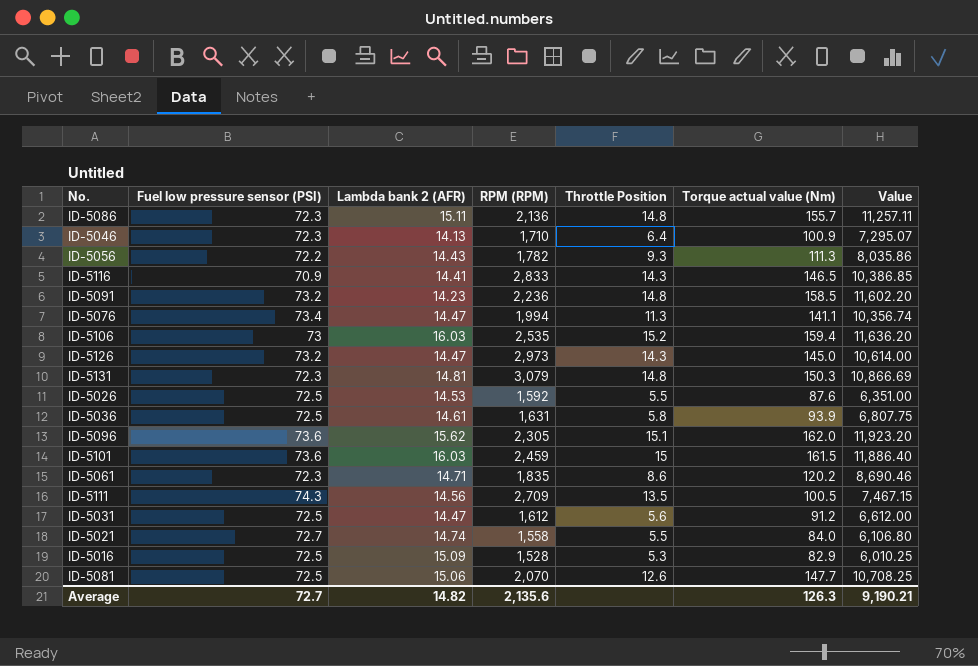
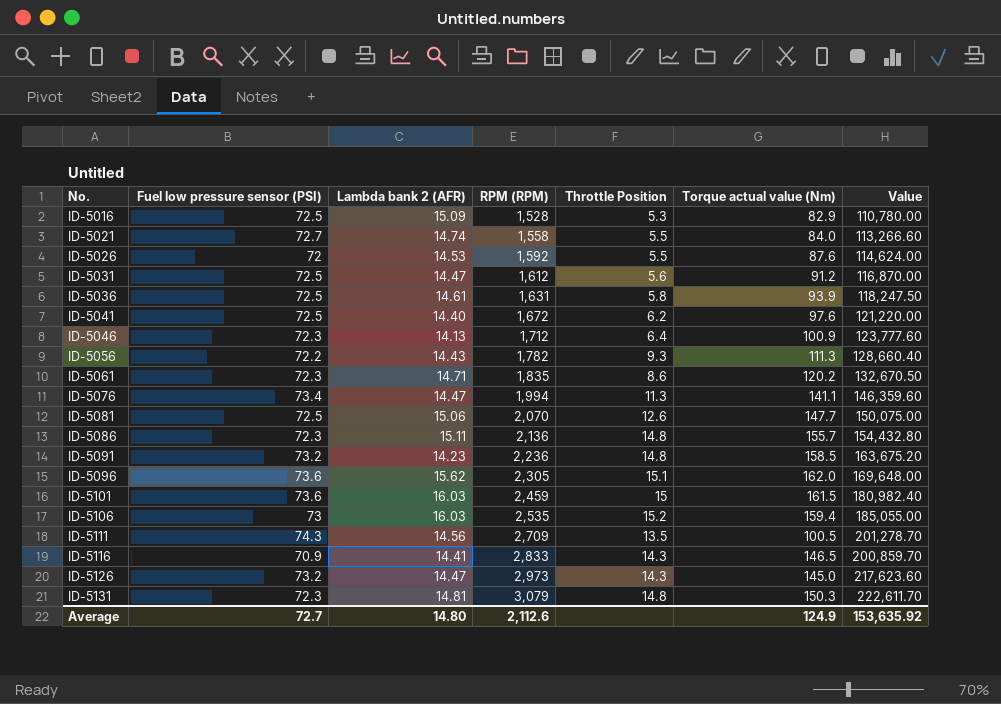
row order: none -> No. ascending
column Value | formula: [Fuel low pressure sensor (PSI)] * [Torque actual value (Nm)] -> [Fuel low pressure sensor (PSI)] * [RPM (RPM)]
ID-5026 | Fuel low pressure sensor (PSI): 72.5 -> 72
row ID-5041: none -> 72.5 | 14.40 | 1,672 | 6.2 | 97.6 | 121,220.00
ID-5046 | RPM (RPM): 1,710 -> 1,712
Average | Lambda bank 2 (AFR): 14.82 -> 14.80
Average | RPM (RPM): 2,135.6 -> 2,112.6
Average | Torque actual value (Nm): 126.3 -> 124.9
Average | Value: 9,190.21 -> 153,635.92

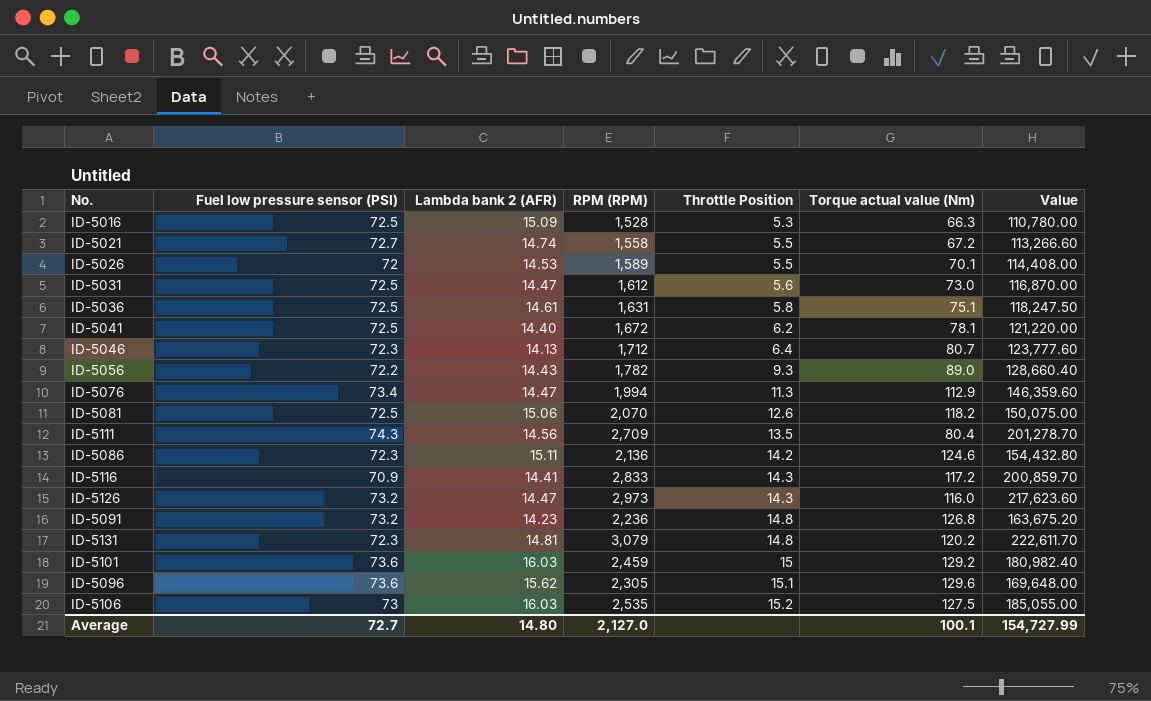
row order: No. ascending -> Throttle Position ascending
row ID-5061: 72.3 | 14.71 | 1,835 | 8.6 | 120.2 | 132,670.50 -> none
ID-5016 | Torque actual value (Nm): 82.9 -> 66.3
ID-5021 | Torque actual value (Nm): 84.0 -> 67.2
ID-5026 | RPM (RPM): 1,592 -> 1,589
ID-5026 | Torque actual value (Nm): 87.6 -> 70.1
ID-5026 | Value: 114,624.00 -> 114,408.00
ID-5031 | Torque actual value (Nm): 91.2 -> 73.0
ID-5036 | Torque actual value (Nm): 93.9 -> 75.1
ID-5041 | Torque actual value (Nm): 97.6 -> 78.1
ID-5046 | Torque actual value (Nm): 100.9 -> 80.7
ID-5056 | Torque actual value (Nm): 111.3 -> 89.0
ID-5076 | Torque actual value (Nm): 141.1 -> 112.9
ID-5081 | Torque actual value (Nm): 147.7 -> 118.2
ID-5111 | Torque actual value (Nm): 100.5 -> 80.4
ID-5086 | Throttle Position: 14.8 -> 14.2
ID-5086 | Torque actual value (Nm): 155.7 -> 124.6
ID-5116 | Torque actual value (Nm): 146.5 -> 117.2
ID-5126 | Torque actual value (Nm): 145.0 -> 116.0
ID-5091 | Torque actual value (Nm): 158.5 -> 126.8
ID-5131 | Torque actual value (Nm): 150.3 -> 120.2
ID-5101 | Torque actual value (Nm): 161.5 -> 129.2
ID-5096 | Torque actual value (Nm): 162.0 -> 129.6
ID-5106 | Torque actual value (Nm): 159.4 -> 127.5
Average | RPM (RPM): 2,112.6 -> 2,127.0
Average | Torque actual value (Nm): 124.9 -> 100.1
Average | Value: 153,635.92 -> 154,727.99

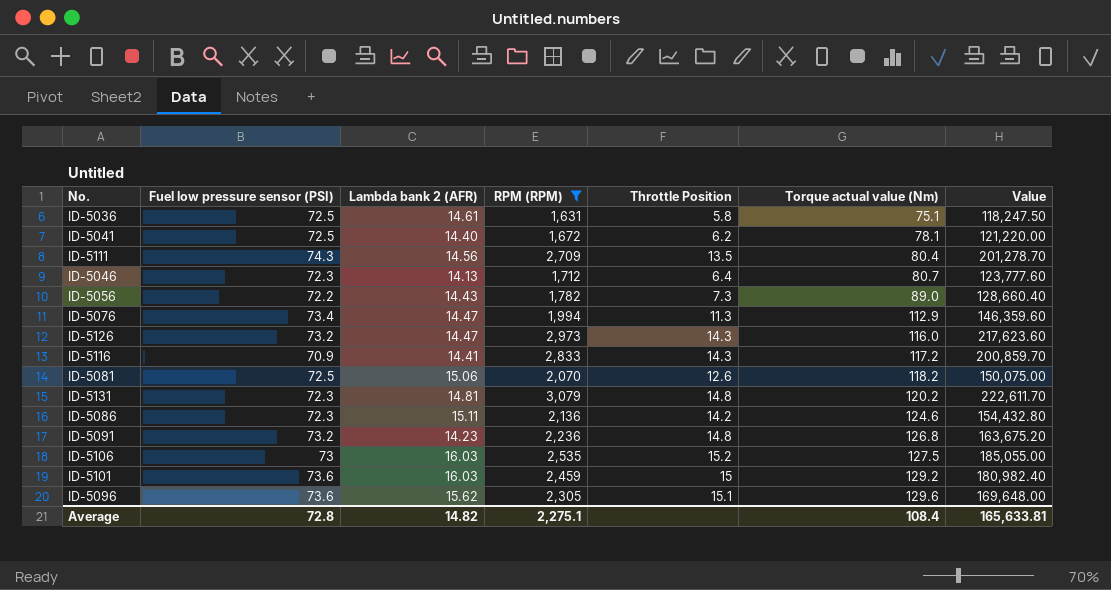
filter: none -> RPM (RPM) >= 1,631
row order: Throttle Position ascending -> Torque actual value (Nm) ascending
ID-5056 | Throttle Position: 9.3 -> 7.3
Average | Fuel low pressure sensor (PSI): 72.7 -> 72.8
Average | Lambda bank 2 (AFR): 14.80 -> 14.82
Average | RPM (RPM): 2,127.0 -> 2,275.1
Average | Torque actual value (Nm): 100.1 -> 108.4
Average | Value: 154,727.99 -> 165,633.81

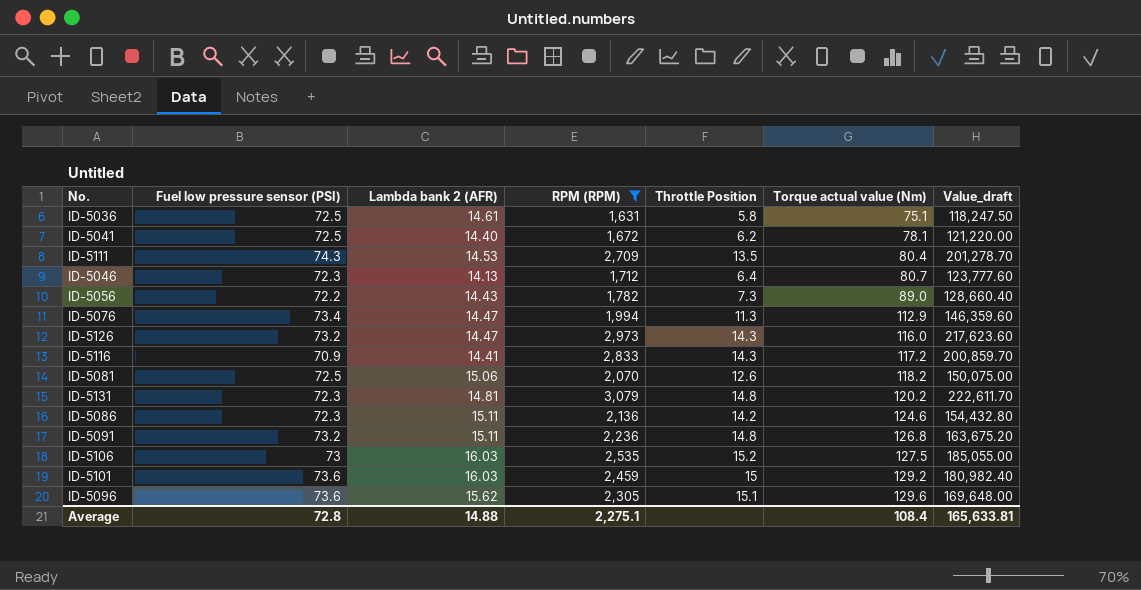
column name: Value -> Value_draft
ID-5111 | Lambda bank 2 (AFR): 14.56 -> 14.53
ID-5091 | Lambda bank 2 (AFR): 14.23 -> 15.11
Average | Lambda bank 2 (AFR): 14.82 -> 14.88

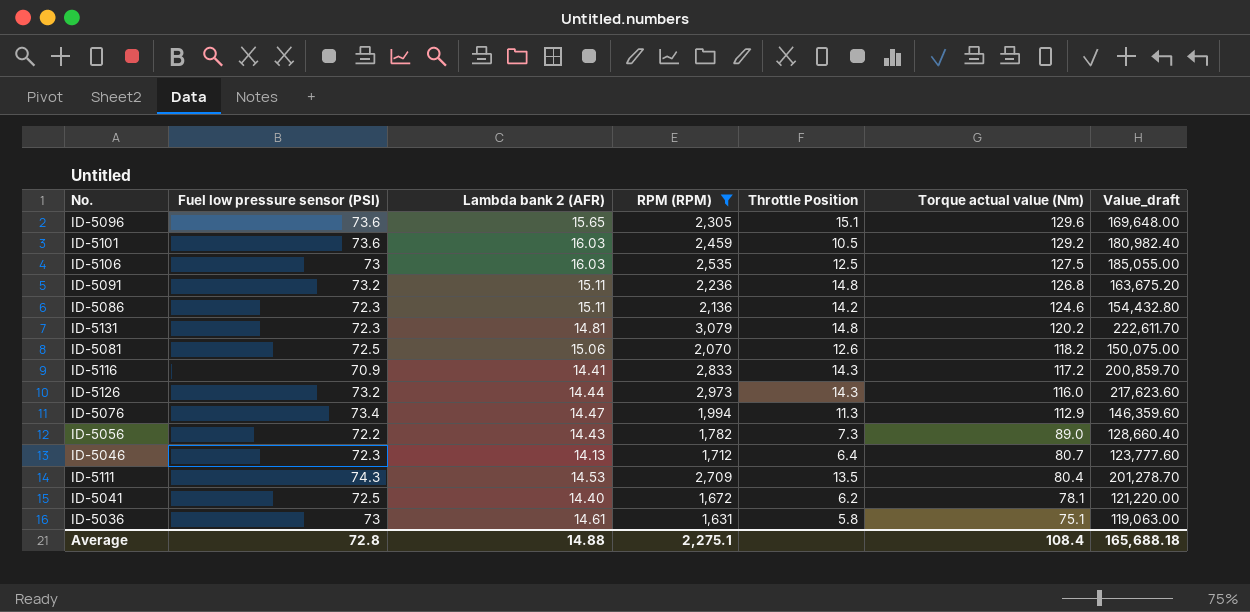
row order: Torque actual value (Nm) ascending -> Torque actual value (Nm) descending
ID-5096 | Lambda bank 2 (AFR): 15.62 -> 15.65
ID-5101 | Throttle Position: 15 -> 10.5
ID-5106 | Throttle Position: 15.2 -> 12.5
ID-5126 | Lambda bank 2 (AFR): 14.47 -> 14.44
ID-5036 | Fuel low pressure sensor (PSI): 72.5 -> 73
ID-5036 | Value_draft: 118,247.50 -> 119,063.00
Average | Value_draft: 165,633.81 -> 165,688.18

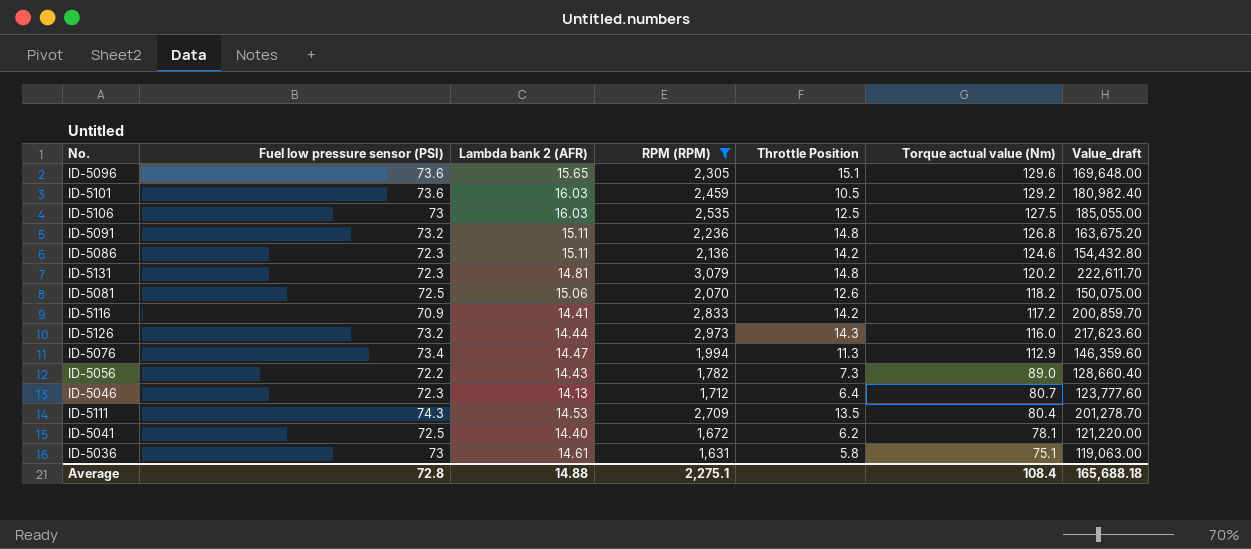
ID-5116 | Throttle Position: 14.3 -> 14.2

